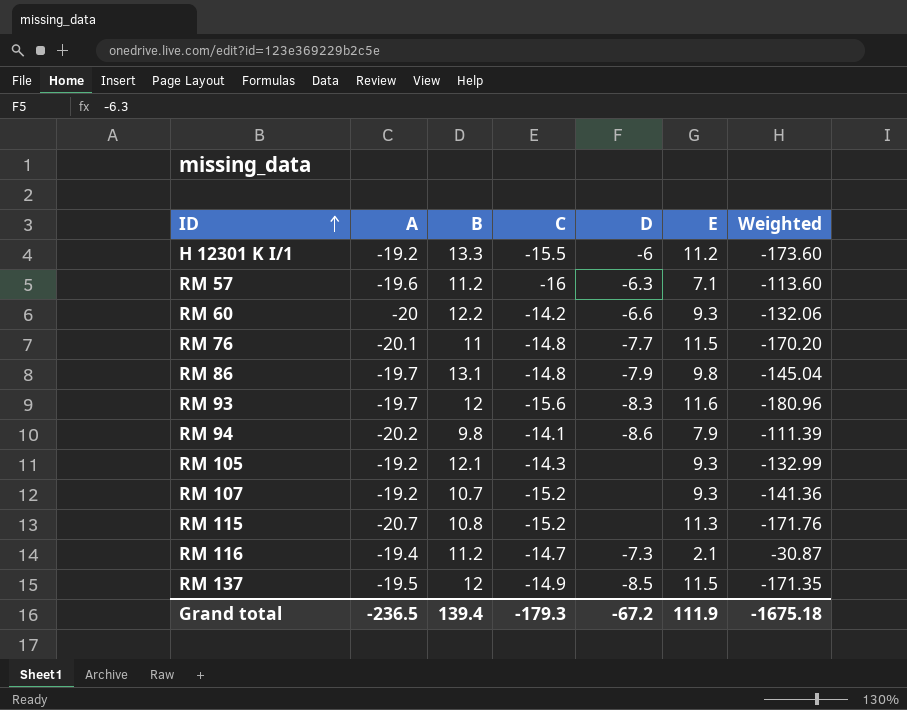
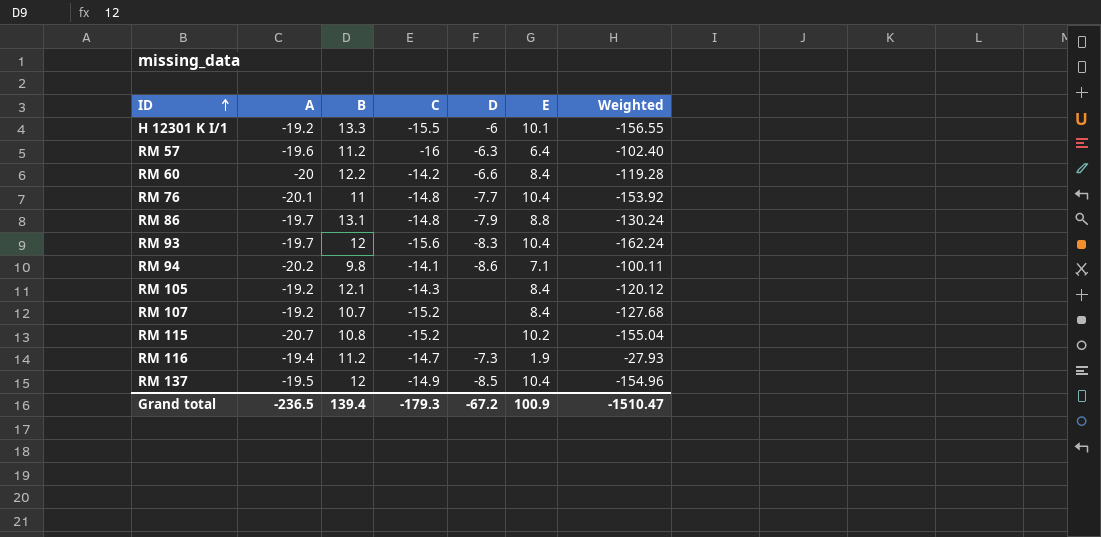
H 12301 K I/1 | E: 11.2 -> 10.1
H 12301 K I/1 | Weighted: -173.60 -> -156.55
RM 57 | E: 7.1 -> 6.4
RM 57 | Weighted: -113.60 -> -102.40
RM 60 | E: 9.3 -> 8.4
RM 60 | Weighted: -132.06 -> -119.28
RM 76 | E: 11.5 -> 10.4
RM 76 | Weighted: -170.20 -> -153.92
RM 86 | E: 9.8 -> 8.8
RM 86 | Weighted: -145.04 -> -130.24
RM 93 | E: 11.6 -> 10.4
RM 93 | Weighted: -180.96 -> -162.24
RM 94 | E: 7.9 -> 7.1
RM 94 | Weighted: -111.39 -> -100.11
RM 105 | E: 9.3 -> 8.4
RM 105 | Weighted: -132.99 -> -120.12
RM 107 | E: 9.3 -> 8.4
RM 107 | Weighted: -141.36 -> -127.68
RM 115 | E: 11.3 -> 10.2
RM 115 | Weighted: -171.76 -> -155.04
RM 116 | E: 2.1 -> 1.9
RM 116 | Weighted: -30.87 -> -27.93
RM 137 | E: 11.5 -> 10.4
RM 137 | Weighted: -171.35 -> -154.96
Grand total | E: 111.9 -> 100.9
Grand total | Weighted: -1675.18 -> -1510.47

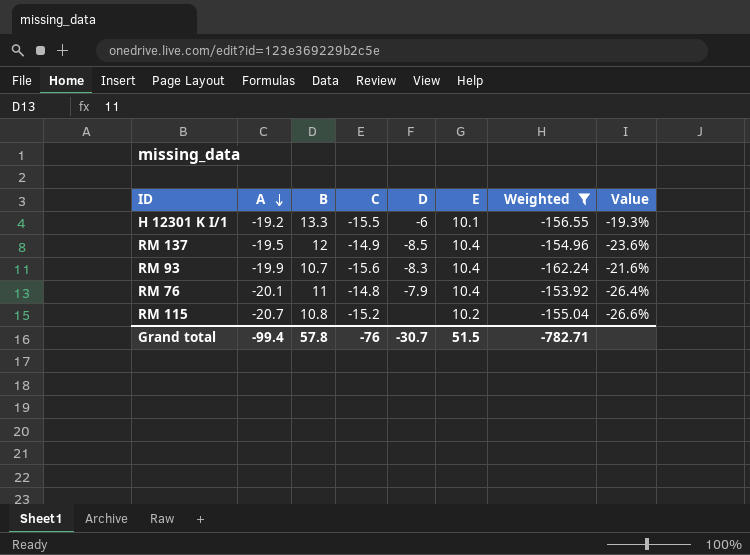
filter: none -> Weighted <= -153.92
row order: ID ascending -> A descending
column Value | formula: none -> ([C] - [A]) / [A]
RM 93 | A: -19.7 -> -19.9
RM 93 | B: 12 -> 10.7
RM 76 | D: -7.7 -> -7.9
Grand total | A: -236.5 -> -99.4
Grand total | B: 139.4 -> 57.8
Grand total | C: -179.3 -> -76
Grand total | D: -67.2 -> -30.7
Grand total | E: 100.9 -> 51.5
Grand total | Weighted: -1510.47 -> -782.71

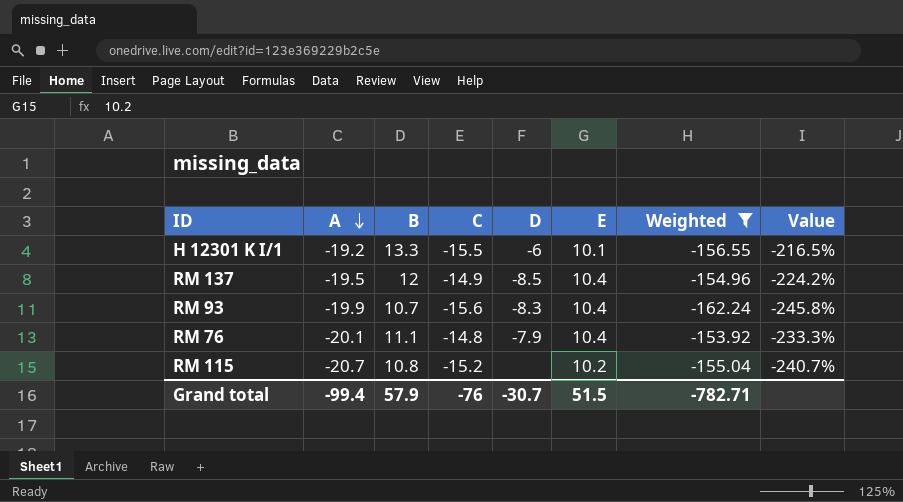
column Value | formula: ([C] - [A]) / [A] -> ([C] - [B]) / [B]
RM 76 | B: 11 -> 11.1
Grand total | B: 57.8 -> 57.9

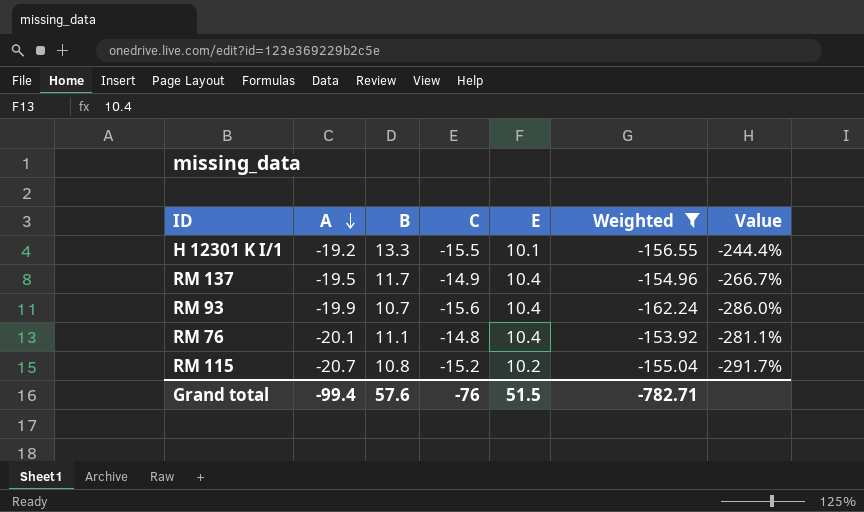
column D | position: 5 -> none
column Value | formula: ([C] - [B]) / [B] -> ([A] - [B]) / [B]
RM 137 | B: 12 -> 11.7
Grand total | B: 57.9 -> 57.6

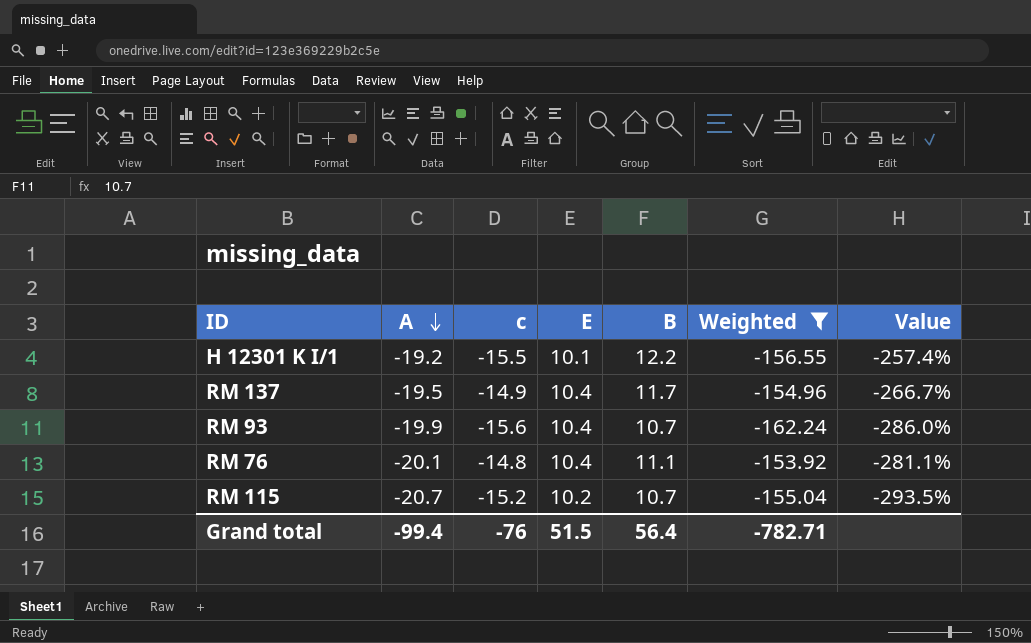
column name: C -> c
column B | position: 3 -> 5
H 12301 K I/1 | B: 13.3 -> 12.2
H 12301 K I/1 | Value: -244.4% -> -257.4%
RM 115 | B: 10.8 -> 10.7
RM 115 | Value: -291.7% -> -293.5%
Grand total | B: 57.6 -> 56.4

